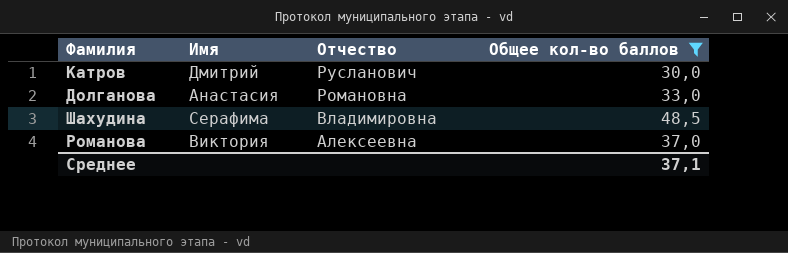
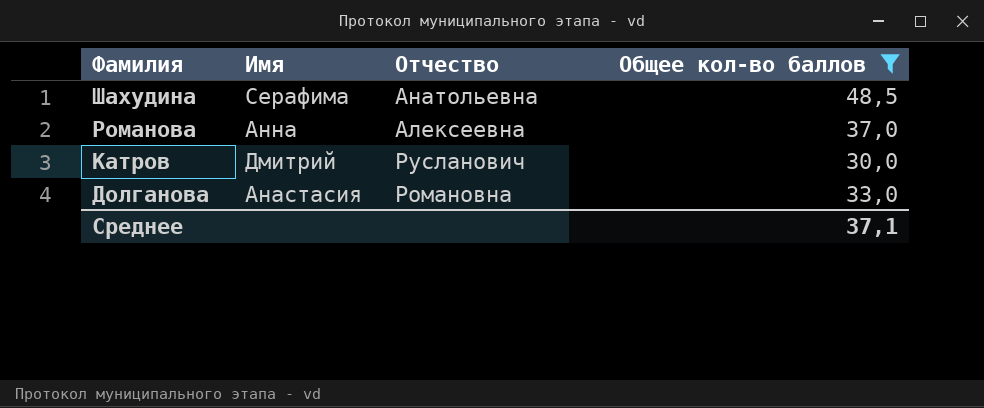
row order: Отчество descending -> Фамилия descending
Шахудина | Отчество: Владимировна -> Анатольевна
Романова | Имя: Виктория -> Анна

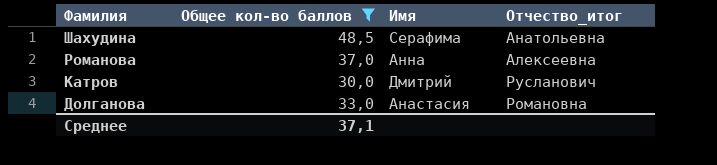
column Общее кол-во баллов | position: 4 -> 2
column name: Отчество -> Отчество_итог

